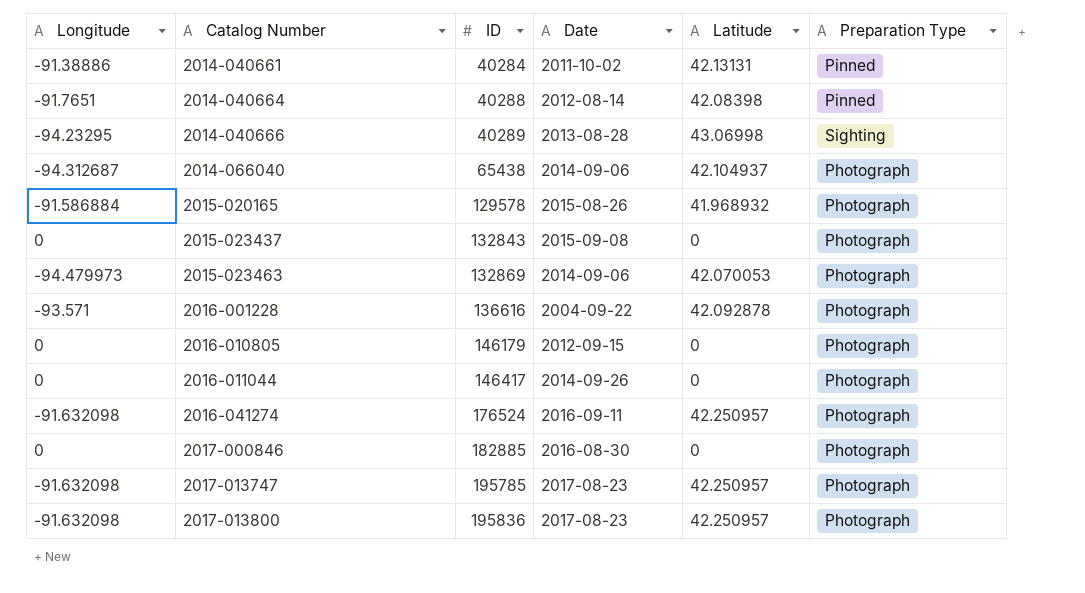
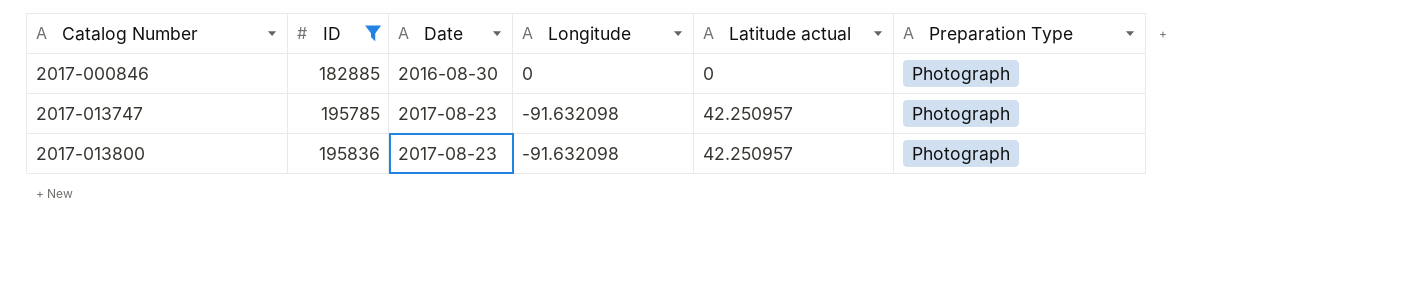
filter: none -> ID >= 182885
column Longitude | position: 1 -> 4
column name: Latitude -> Latitude actual

